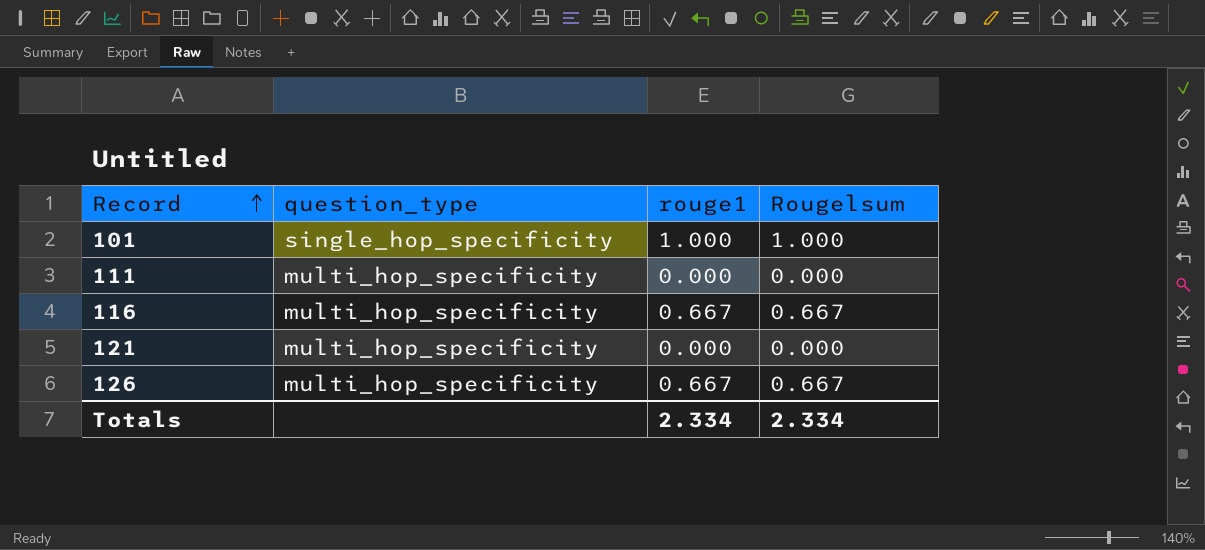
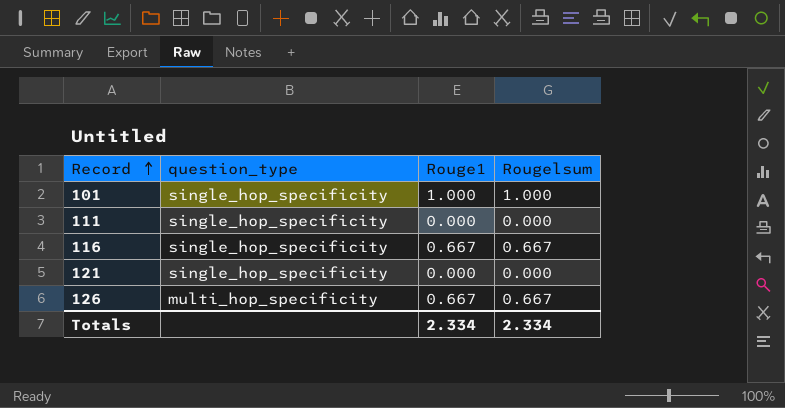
column name: rouge1 -> Rouge1
111 | question_type: multi_hop_specificity -> single_hop_specificity
116 | question_type: multi_hop_specificity -> single_hop_specificity
121 | question_type: multi_hop_specificity -> single_hop_specificity

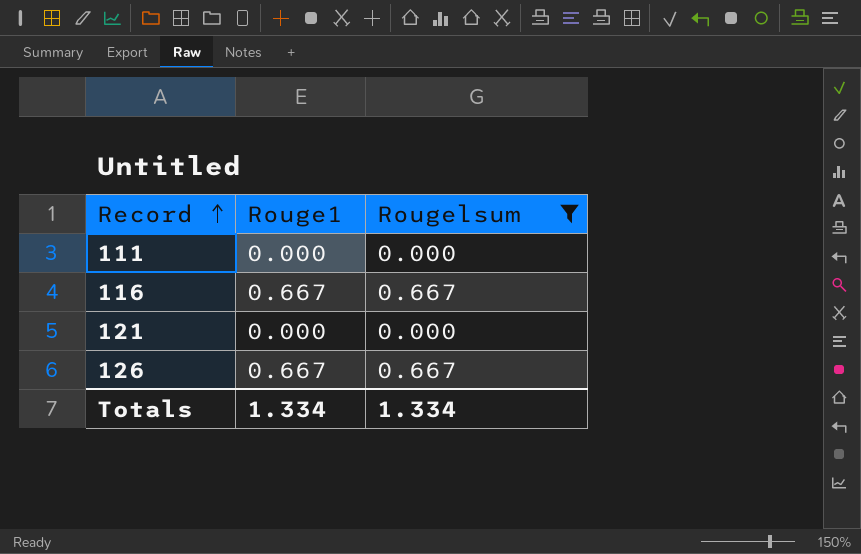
filter: none -> Rougelsum != 1.000
column question_type | position: 2 -> none
Totals | Rouge1: 2.334 -> 1.334
Totals | Rougelsum: 2.334 -> 1.334

